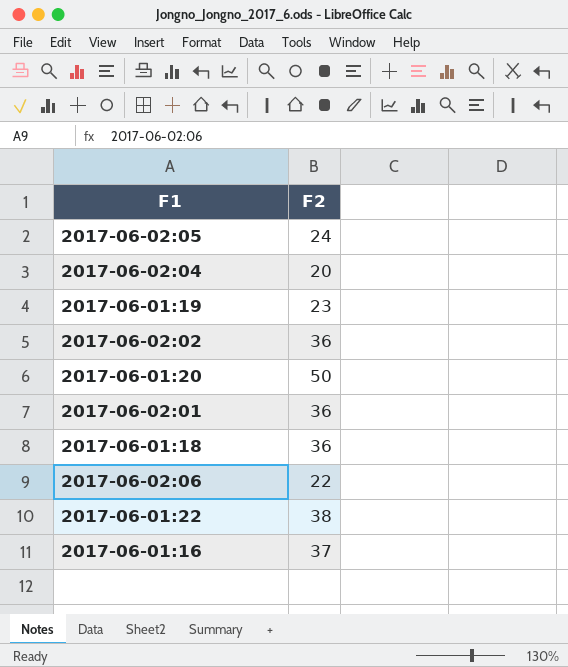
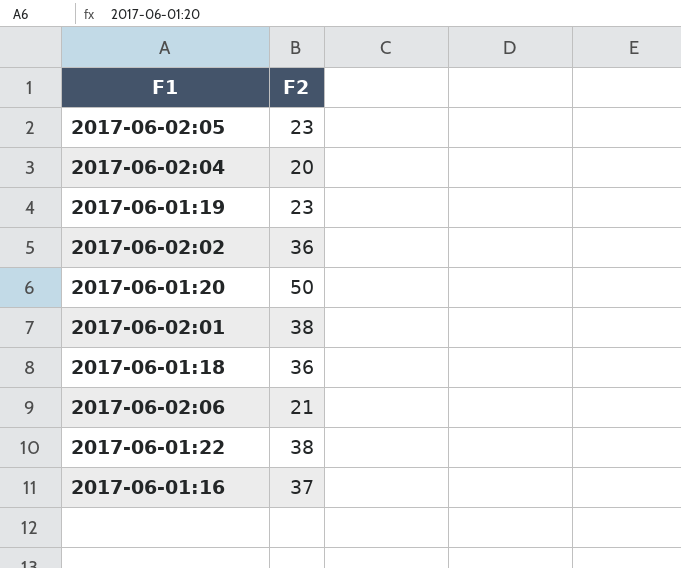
2017-06-02:05 | F2: 24 -> 23
2017-06-02:01 | F2: 36 -> 38
2017-06-02:06 | F2: 22 -> 21

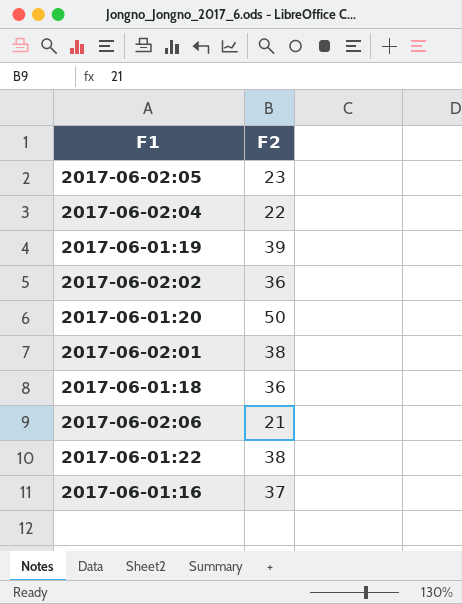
2017-06-02:04 | F2: 20 -> 22
2017-06-01:19 | F2: 23 -> 39

